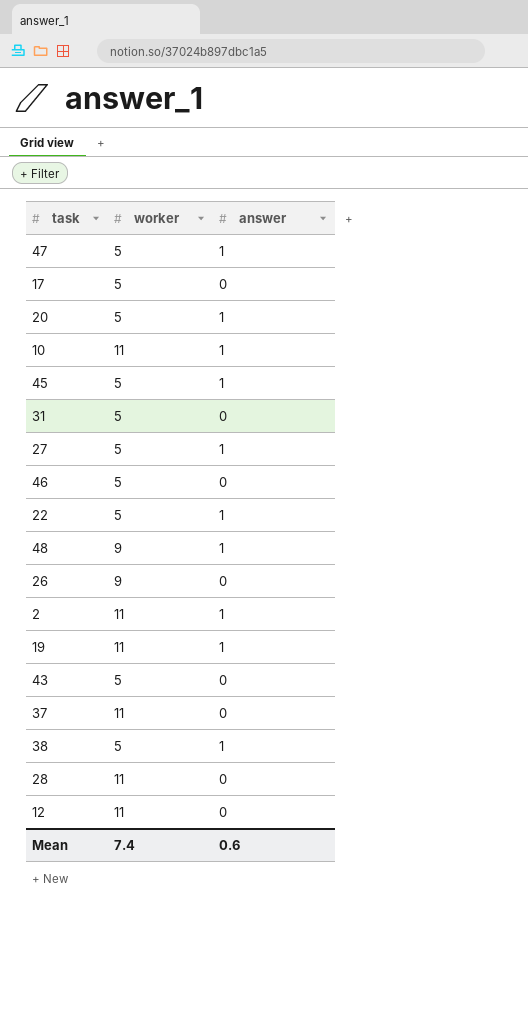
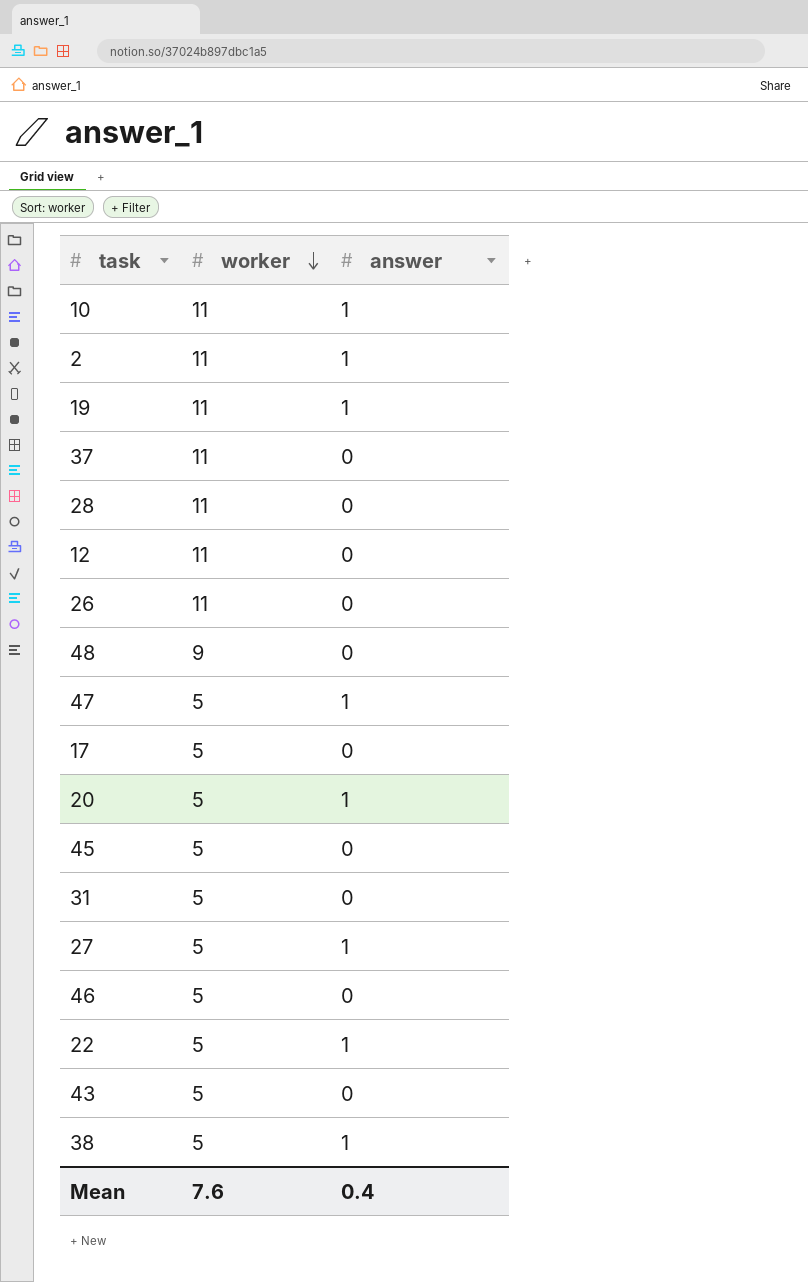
row order: none -> worker descending
26 | worker: 9 -> 11
48 | answer: 1 -> 0
45 | answer: 1 -> 0
Mean | worker: 7.4 -> 7.6
Mean | answer: 0.6 -> 0.4

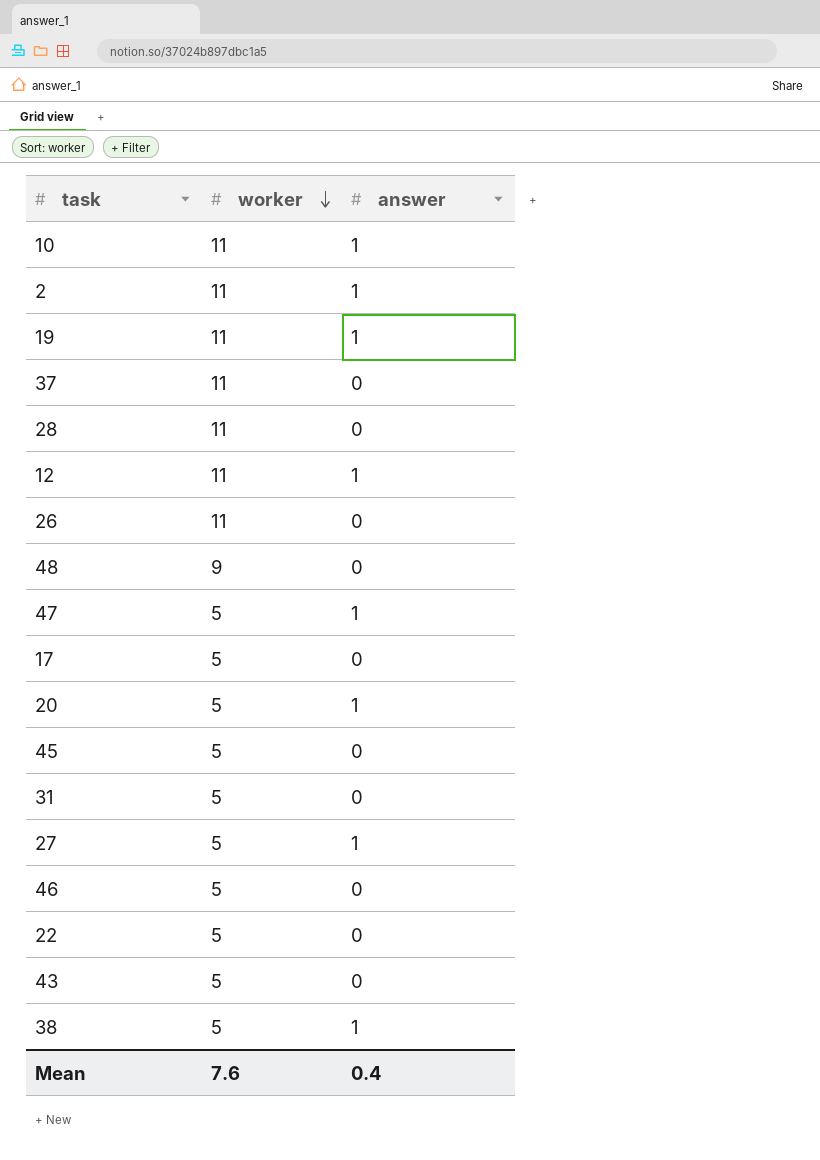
12 | answer: 0 -> 1
22 | answer: 1 -> 0

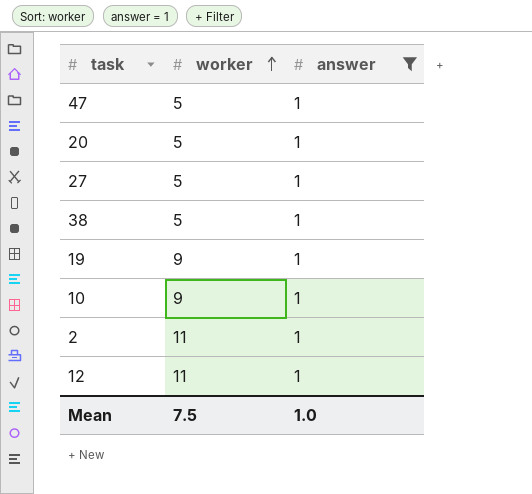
filter: none -> answer = 1
row order: worker descending -> worker ascending
19 | worker: 11 -> 9
10 | worker: 11 -> 9
Mean | worker: 7.6 -> 7.5
Mean | answer: 0.4 -> 1.0

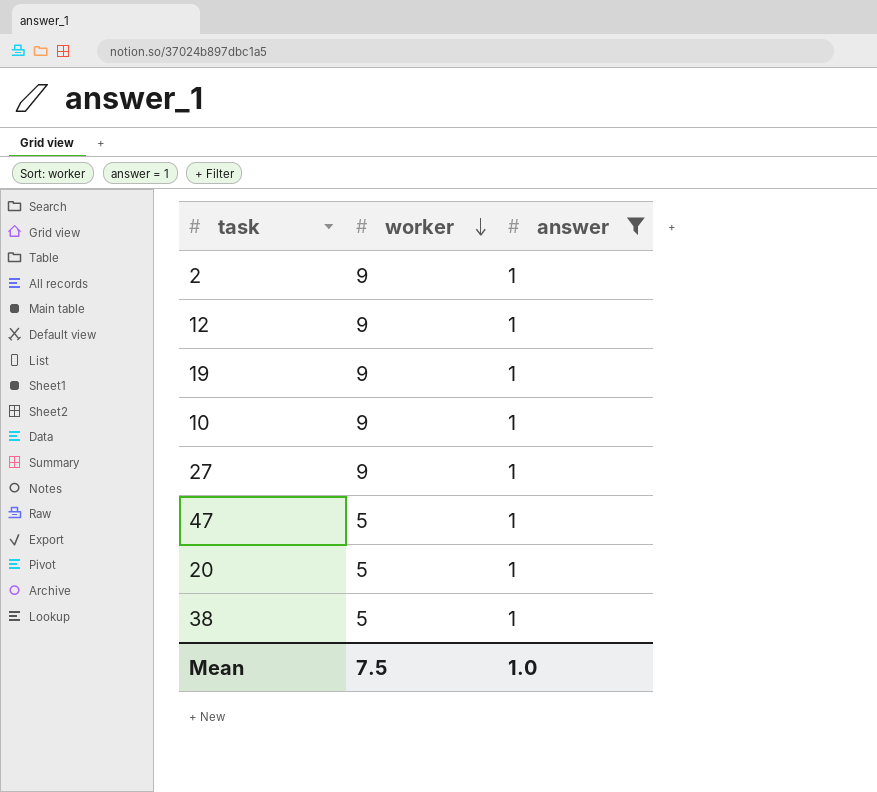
row order: worker ascending -> worker descending
2 | worker: 11 -> 9
12 | worker: 11 -> 9
27 | worker: 5 -> 9

